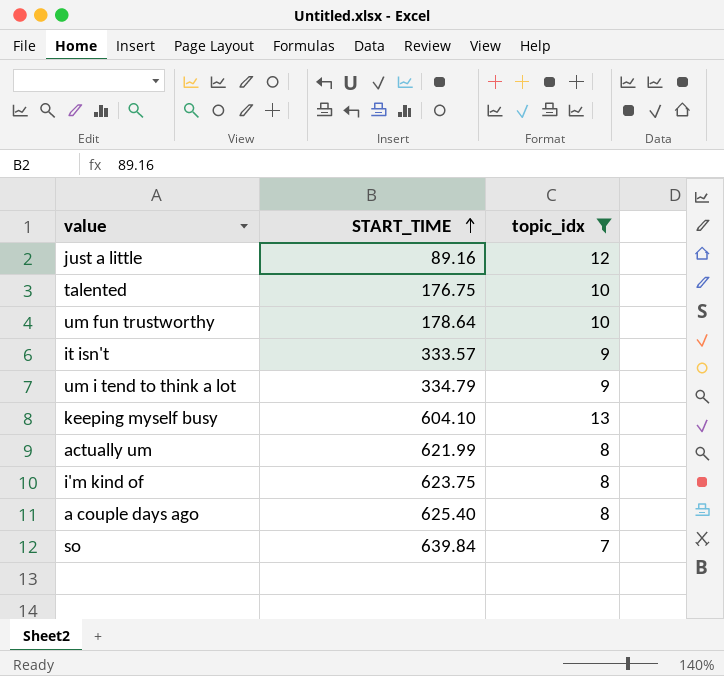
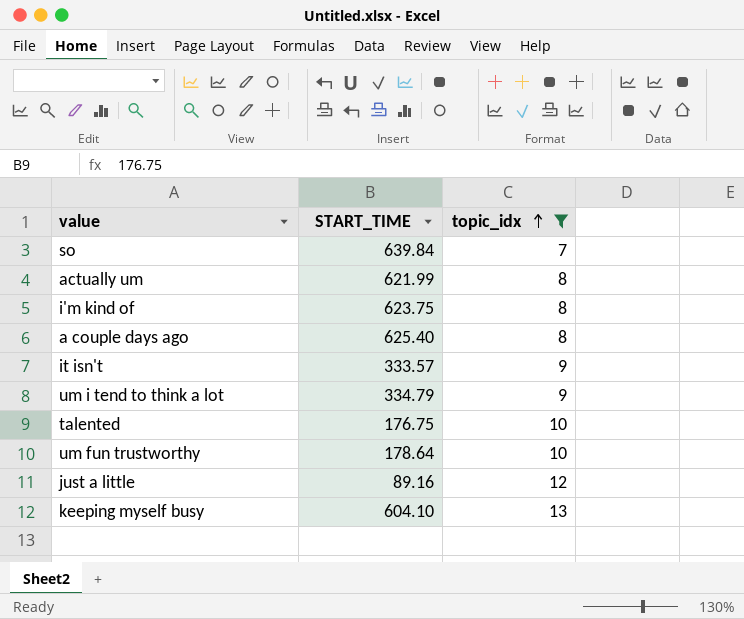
row order: START_TIME ascending -> topic_idx ascending

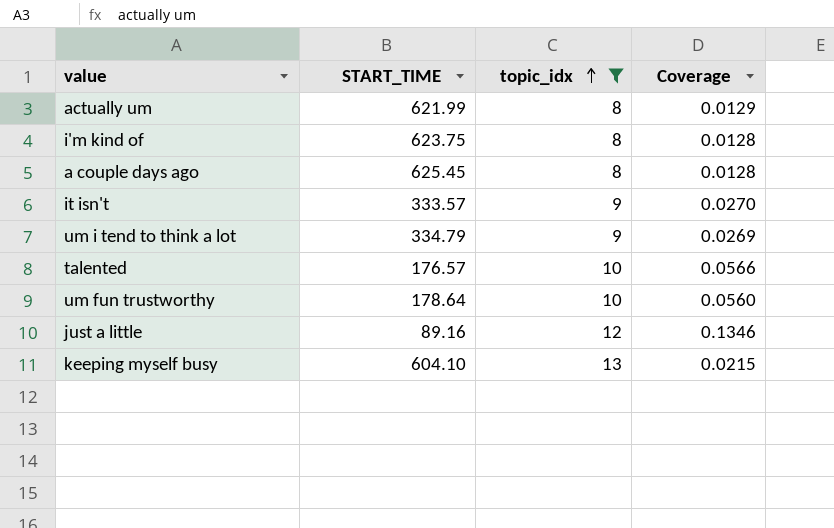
column Coverage | formula: none -> [topic_idx] / [START_TIME]
row so: 639.84 | 7 -> none
a couple days ago | START_TIME: 625.40 -> 625.45
talented | START_TIME: 176.75 -> 176.57

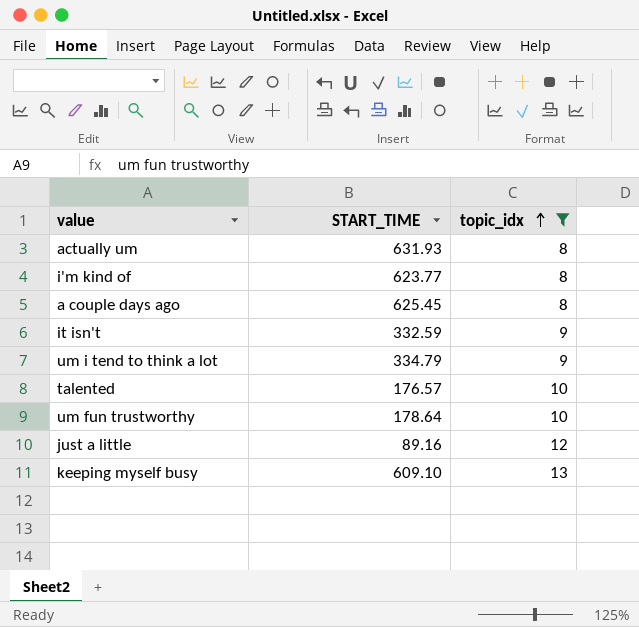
column Coverage | formula: [topic_idx] / [START_TIME] -> none
actually um | START_TIME: 621.99 -> 631.93
i'm kind of | START_TIME: 623.75 -> 623.77
it isn't | START_TIME: 333.57 -> 332.59
keeping myself busy | START_TIME: 604.10 -> 609.10

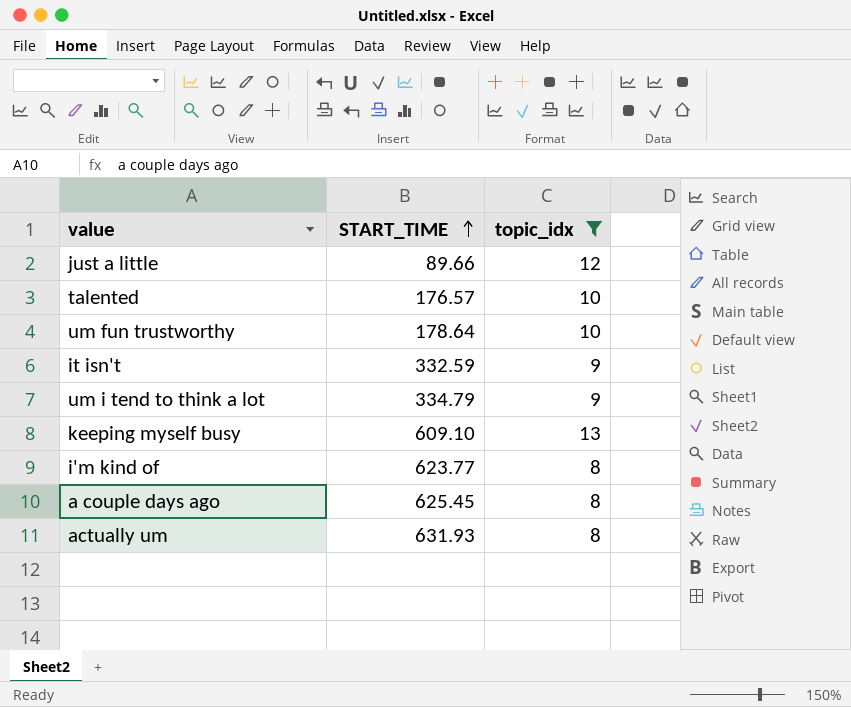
row order: topic_idx ascending -> START_TIME ascending
just a little | START_TIME: 89.16 -> 89.66

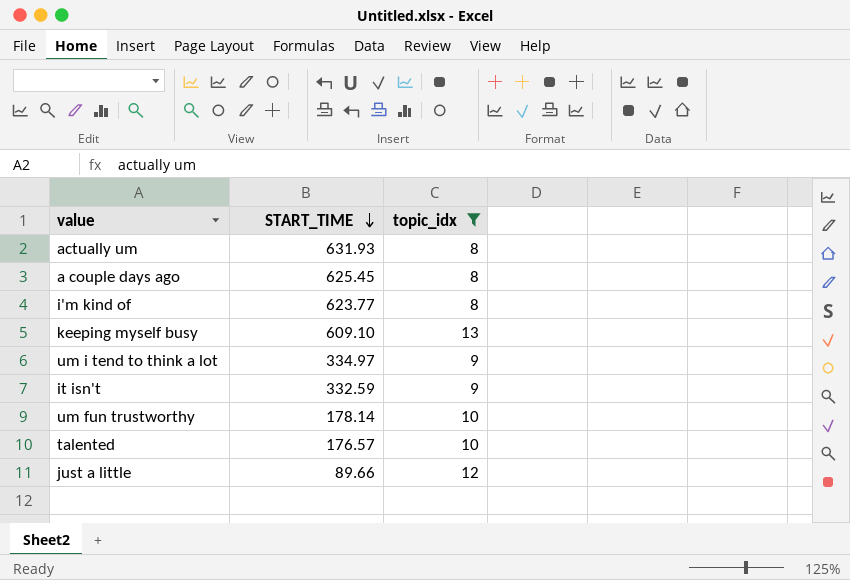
row order: START_TIME ascending -> START_TIME descending
um i tend to think a lot | START_TIME: 334.79 -> 334.97
um fun trustworthy | START_TIME: 178.64 -> 178.14

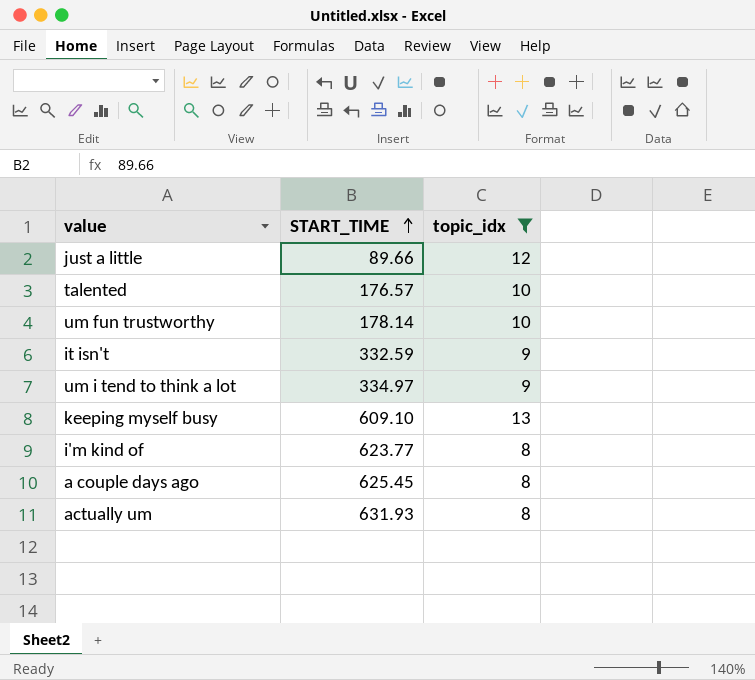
row order: START_TIME descending -> START_TIME ascending

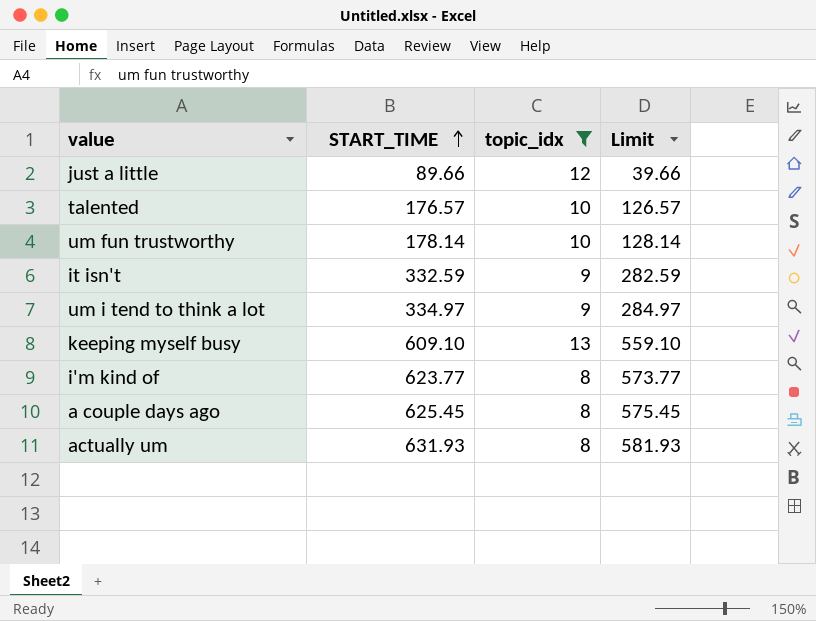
column Limit | formula: none -> [START_TIME] - 50

